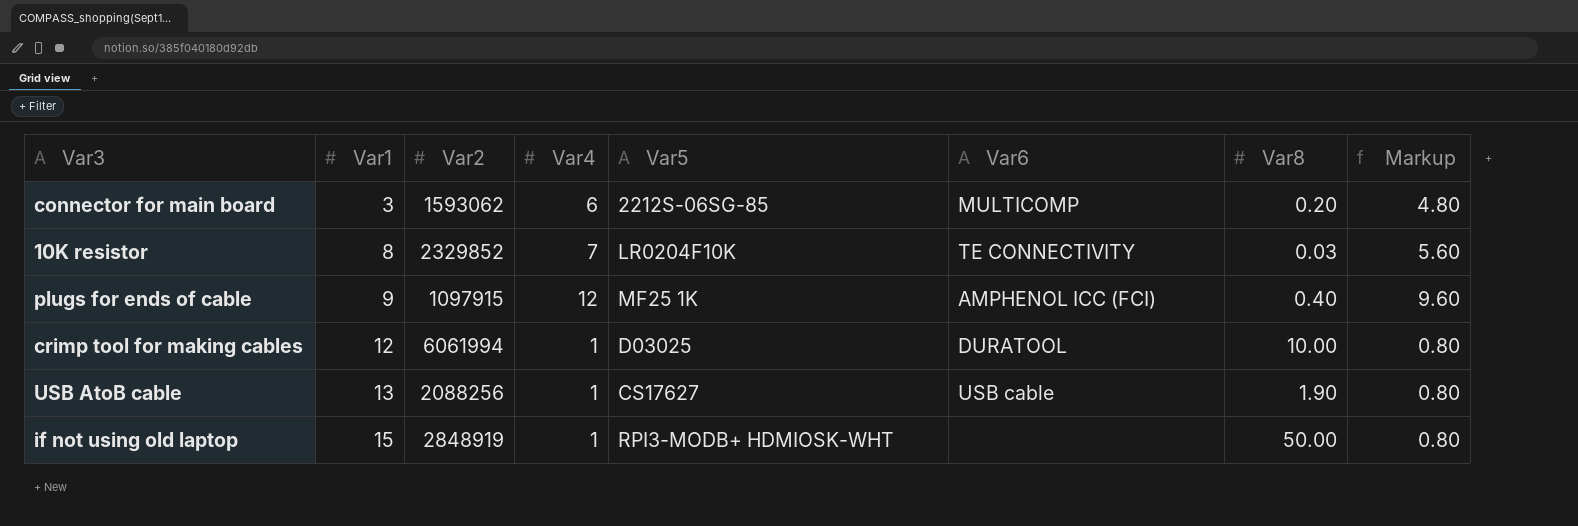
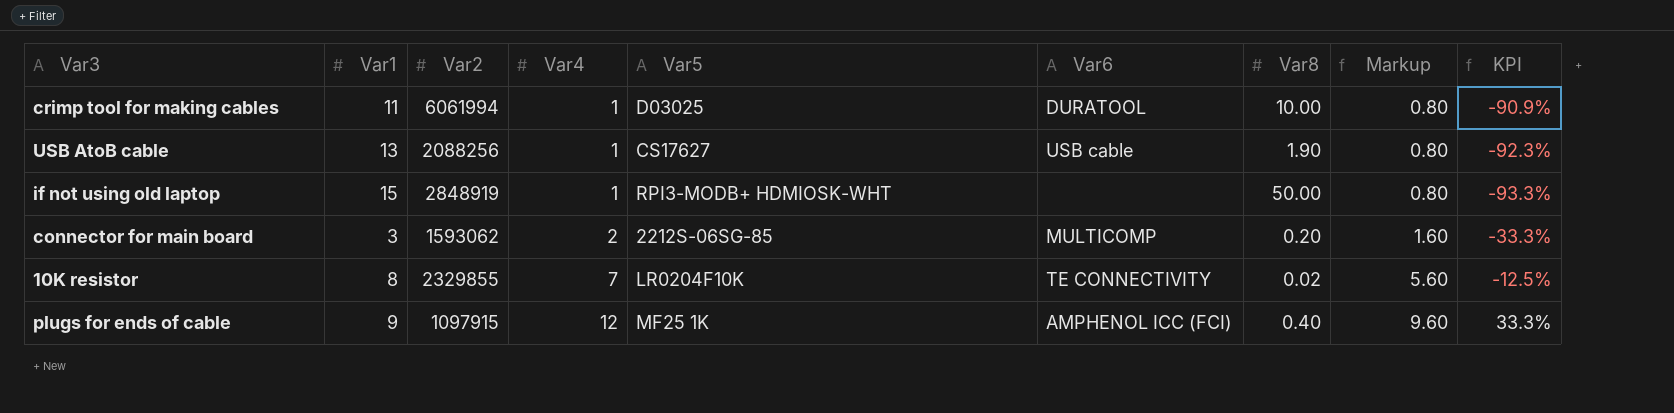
row order: Var1 ascending -> Var4 ascending
column KPI | formula: none -> ([Var4] - [Var1]) / [Var1]
crimp tool for making cables | Var1: 12 -> 11
connector for main board | Var4: 6 -> 2
connector for main board | Markup: 4.80 -> 1.60
10K resistor | Var2: 2329852 -> 2329855
10K resistor | Var8: 0.03 -> 0.02

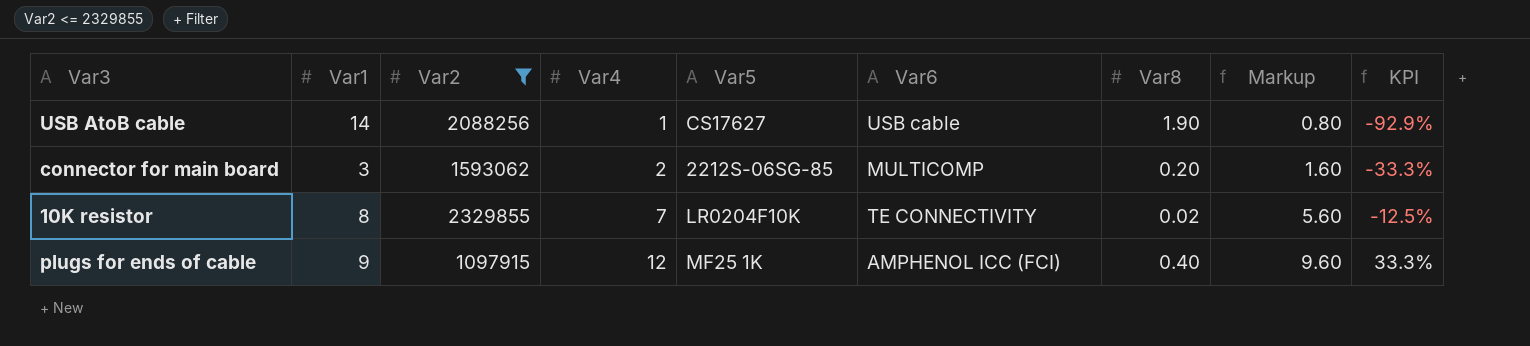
filter: none -> Var2 <= 2329855
USB AtoB cable | Var1: 13 -> 14
USB AtoB cable | KPI: -92.3% -> -92.9%

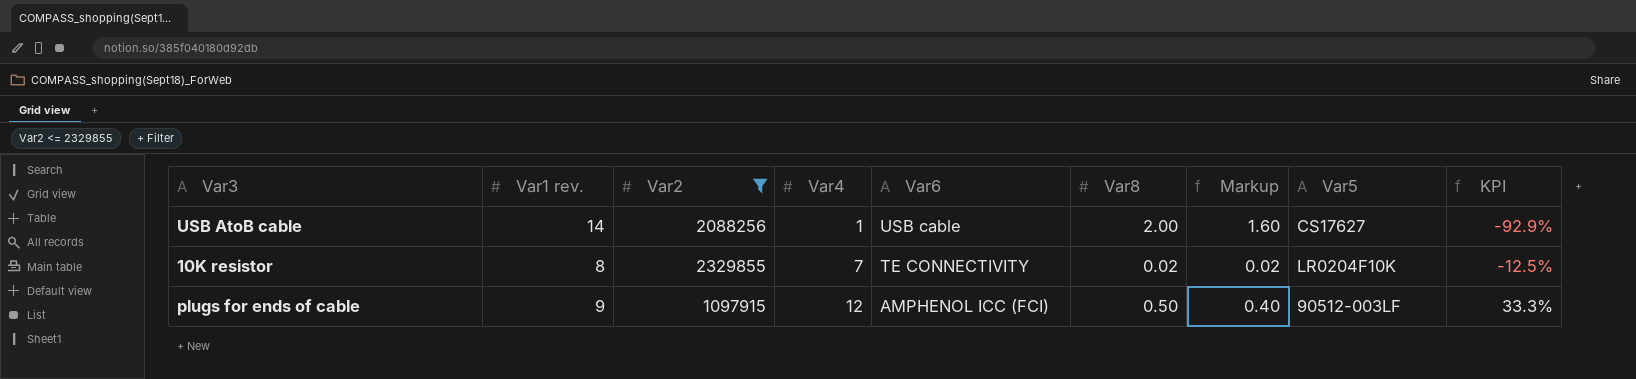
column name: Var1 -> Var1 rev.
column Markup | formula: [Var4] * 0.8 -> [Var8] * 0.8
column Var5 | position: 5 -> 8
row connector for main board: 3 | 1593062 | 2 | 2212S-06SG-85 | MULTICOMP | 0.20 | 1.60 | -33.3% -> none
USB AtoB cable | Var8: 1.90 -> 2.00
plugs for ends of cable | Var8: 0.40 -> 0.50
plugs for ends of cable | Var5: MF25 1K -> 90512-003LF

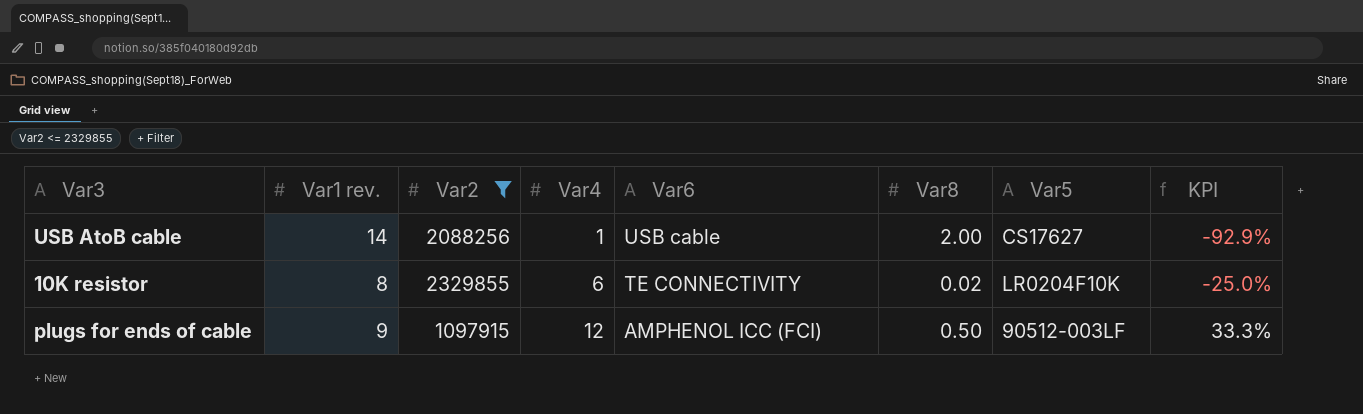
column Markup | formula: [Var8] * 0.8 -> none
10K resistor | Var4: 7 -> 6
10K resistor | KPI: -12.5% -> -25.0%

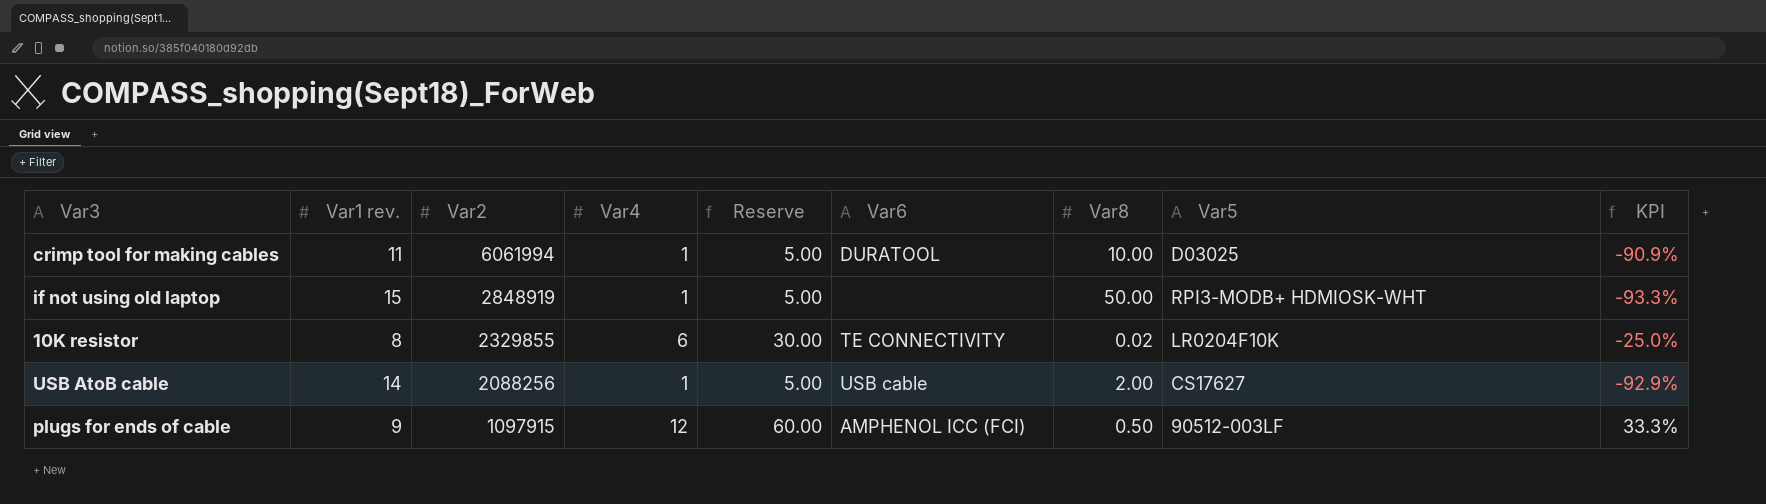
filter: Var2 <= 2329855 -> none
row order: Var4 ascending -> Var2 descending
column Reserve | formula: none -> [Var4] * 5

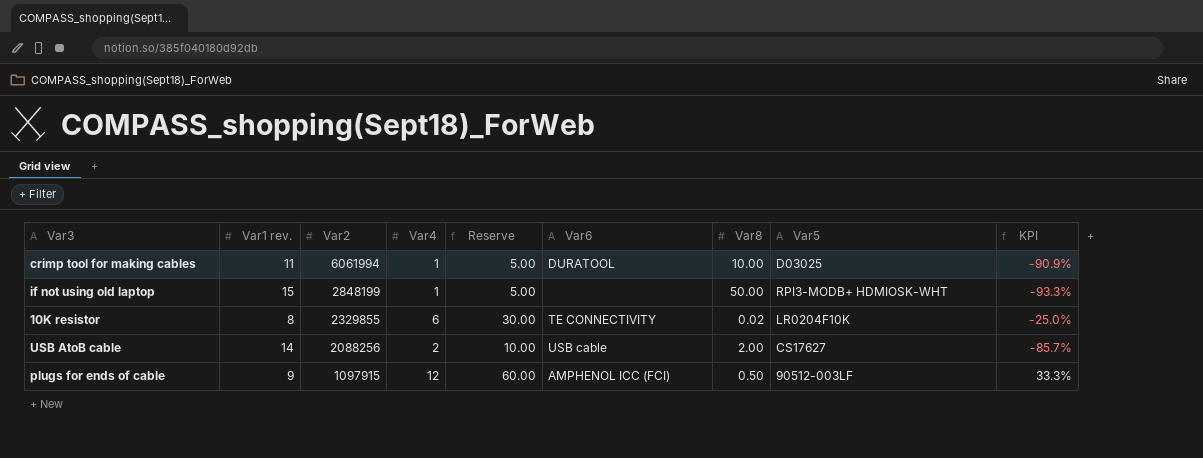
if not using old laptop | Var2: 2848919 -> 2848199
USB AtoB cable | Var4: 1 -> 2
USB AtoB cable | Reserve: 5.00 -> 10.00
USB AtoB cable | KPI: -92.9% -> -85.7%

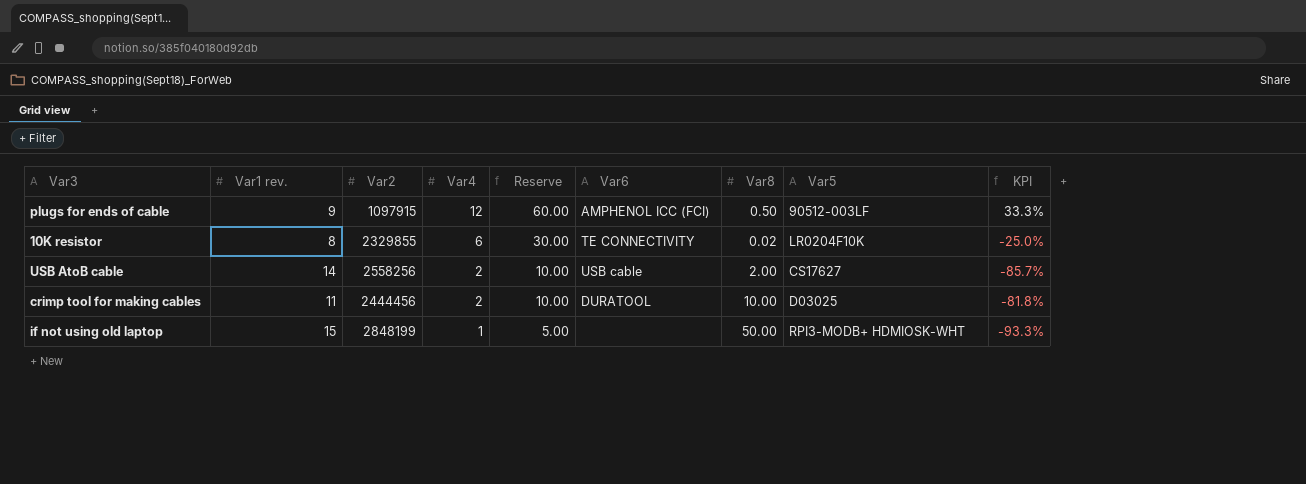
row order: Var2 descending -> Var4 descending
USB AtoB cable | Var2: 2088256 -> 2558256
crimp tool for making cables | Var2: 6061994 -> 2444456
crimp tool for making cables | Var4: 1 -> 2
crimp tool for making cables | Reserve: 5.00 -> 10.00
crimp tool for making cables | KPI: -90.9% -> -81.8%

